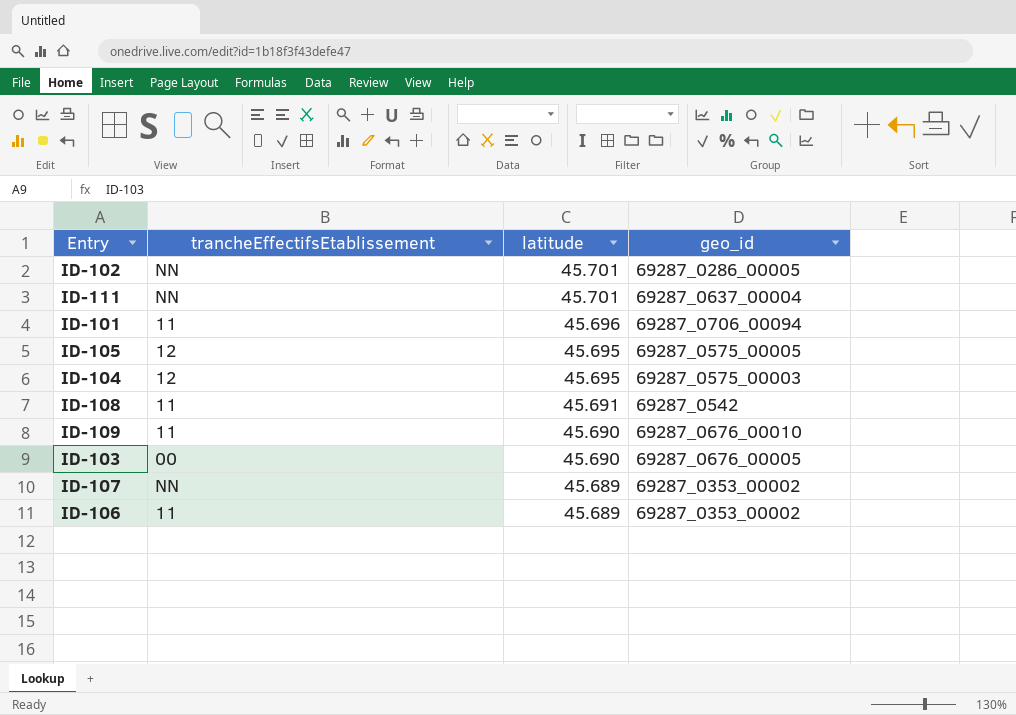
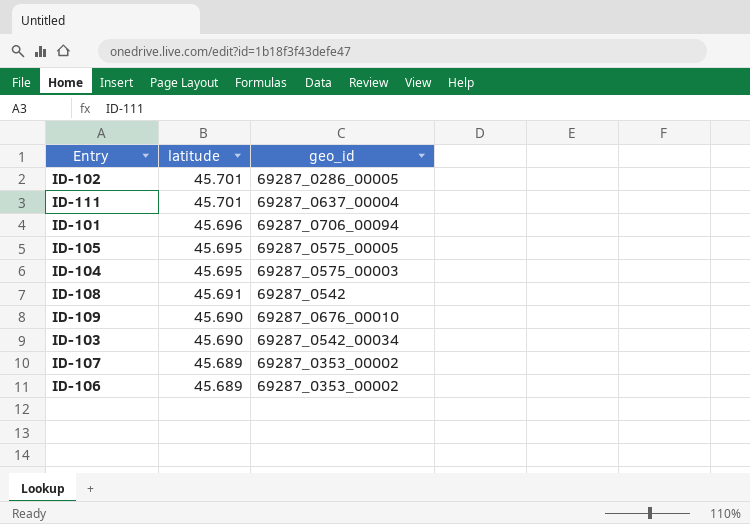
column trancheEffectifsEtablissement | position: 2 -> none
ID-103 | geo_id: 69287_0676_00005 -> 69287_0542_00034

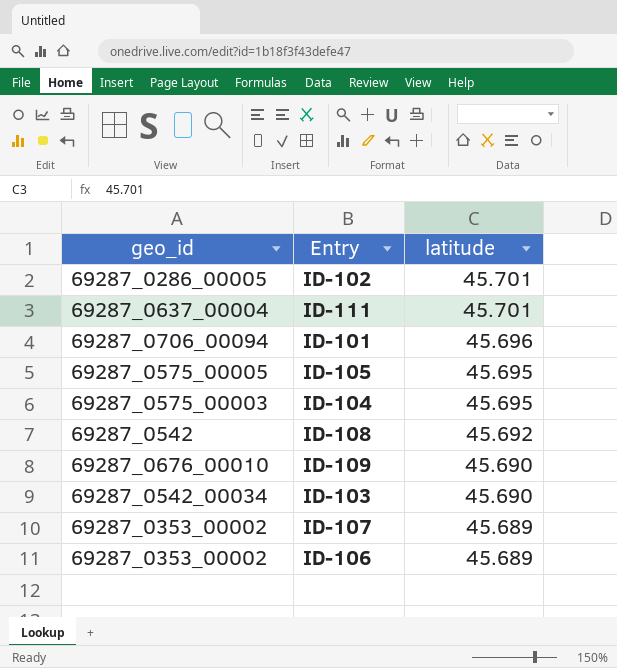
column geo_id | position: 3 -> 1
ID-108 | latitude: 45.691 -> 45.692

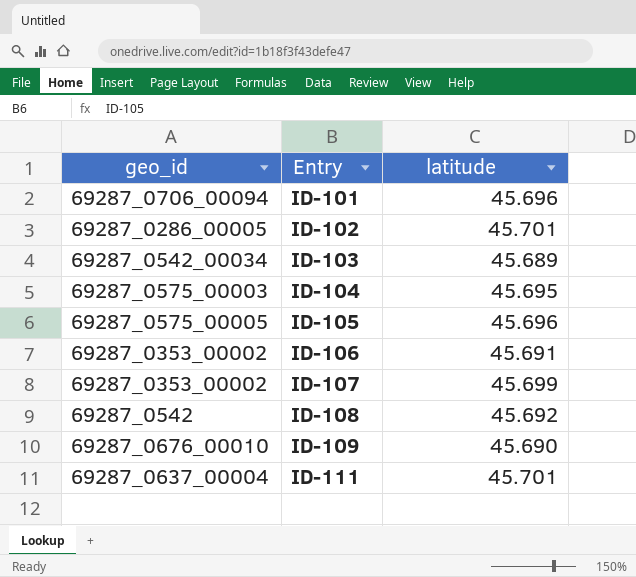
row order: latitude descending -> Entry ascending
ID-103 | latitude: 45.690 -> 45.689
ID-105 | latitude: 45.695 -> 45.696
ID-106 | latitude: 45.689 -> 45.691
ID-107 | latitude: 45.689 -> 45.699

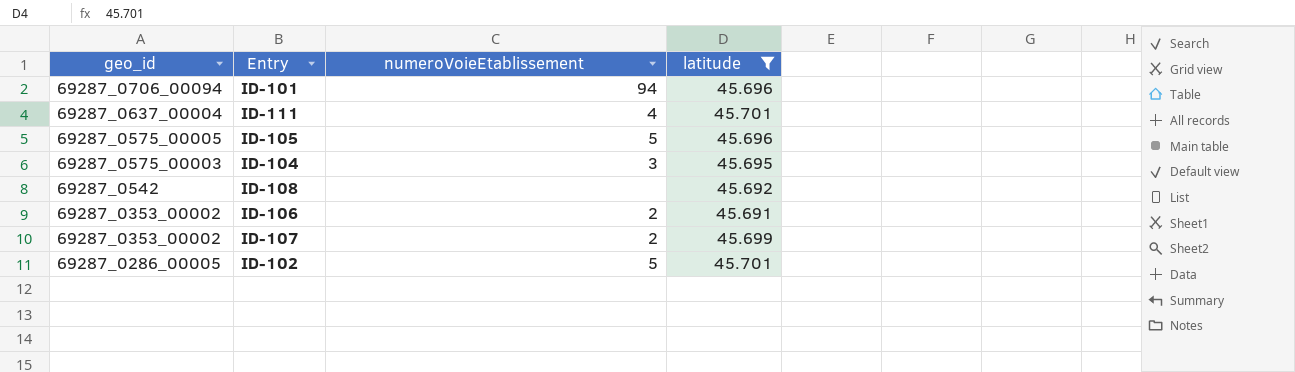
filter: none -> latitude >= 45.691
row order: Entry ascending -> geo_id descending
column numeroVoieEtablissement | position: none -> 3

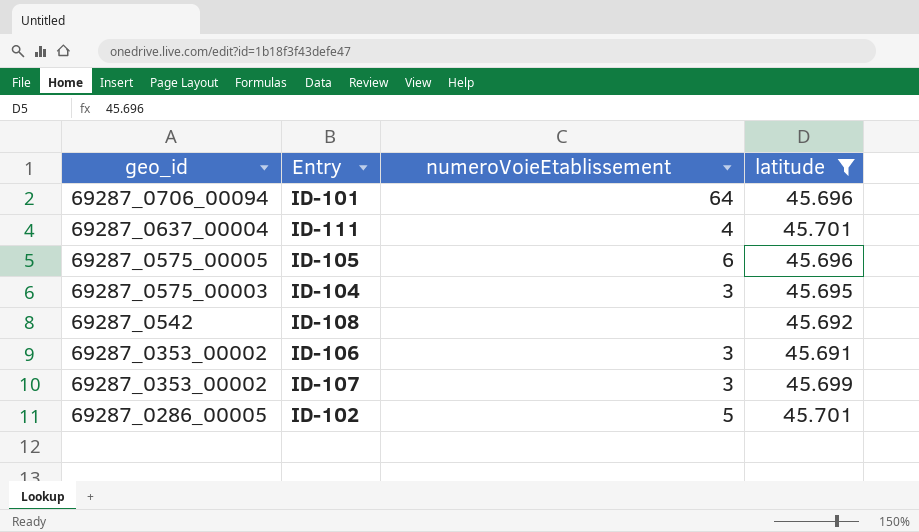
ID-101 | numeroVoieEtablissement: 94 -> 64
ID-105 | numeroVoieEtablissement: 5 -> 6
ID-106 | numeroVoieEtablissement: 2 -> 3
ID-107 | numeroVoieEtablissement: 2 -> 3

